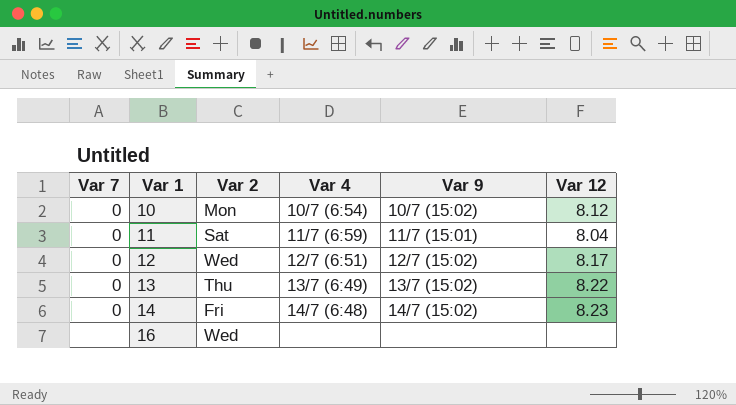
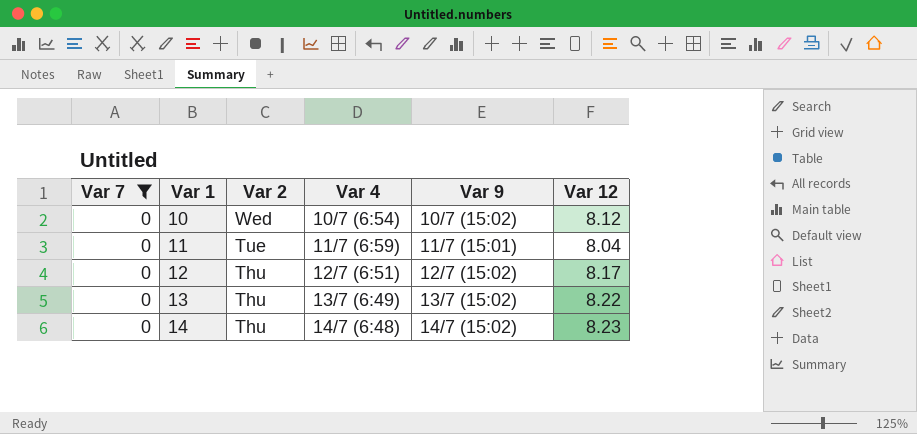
filter: none -> Var 7 = 0
10 | Var 2: Mon -> Wed
11 | Var 2: Sat -> Tue
12 | Var 2: Wed -> Thu
14 | Var 2: Fri -> Thu

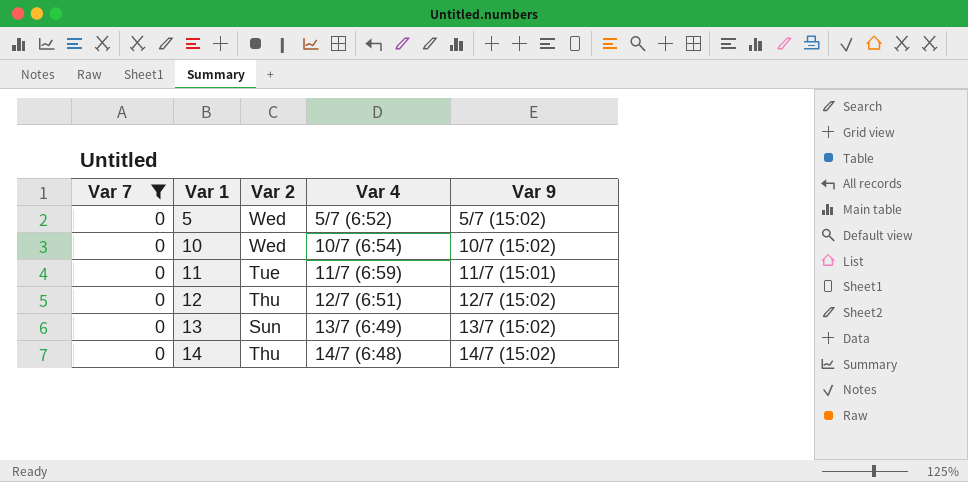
column Var 12 | position: 6 -> none
row 5: none -> 0 | Wed | 5/7 (6:52) | 5/7 (15:02)
13 | Var 2: Thu -> Sun

